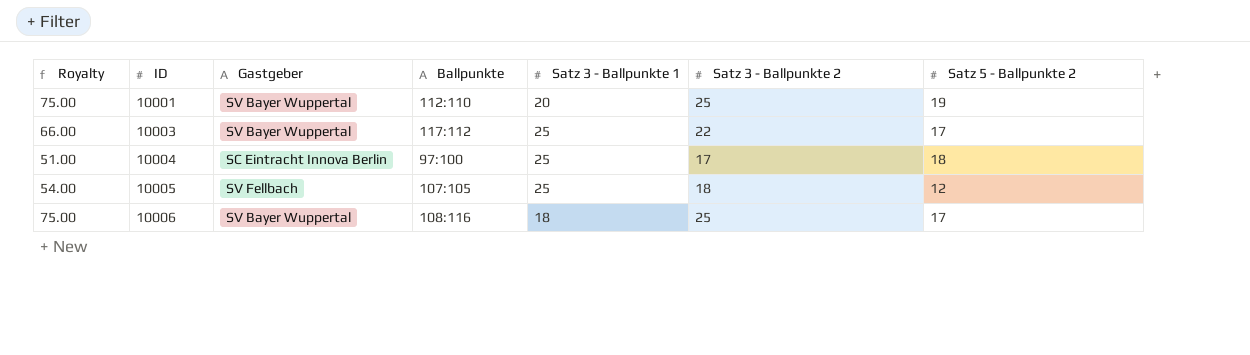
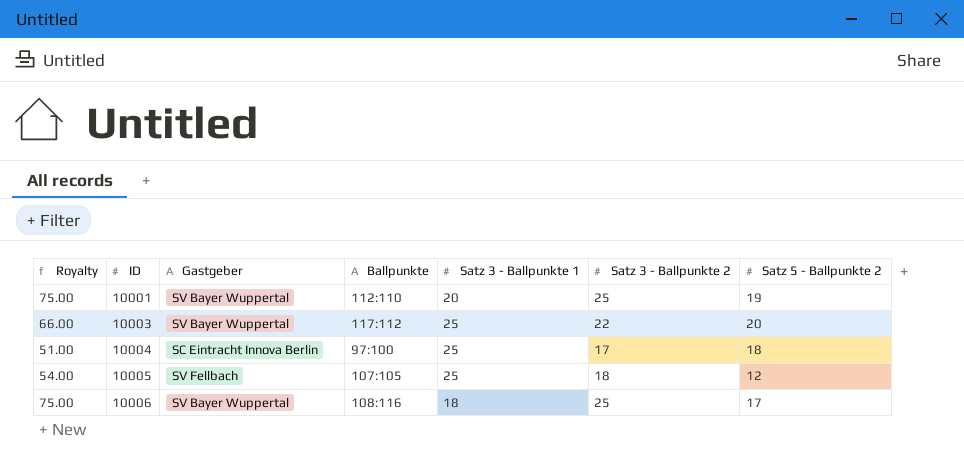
10003 | Satz 5 - Ballpunkte 2: 17 -> 20

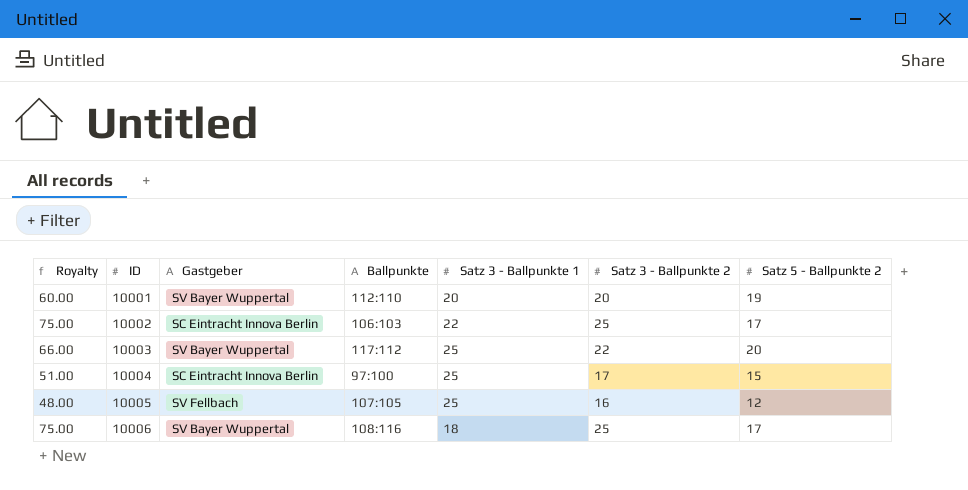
10001 | Royalty: 75.00 -> 60.00
10001 | Satz 3 - Ballpunkte 2: 25 -> 20
row 10002: none -> 75.00 | SC Eintracht Innova Berlin | 106:103 | 22 | 25 | 17
10004 | Satz 5 - Ballpunkte 2: 18 -> 15
10005 | Royalty: 54.00 -> 48.00
10005 | Satz 3 - Ballpunkte 2: 18 -> 16

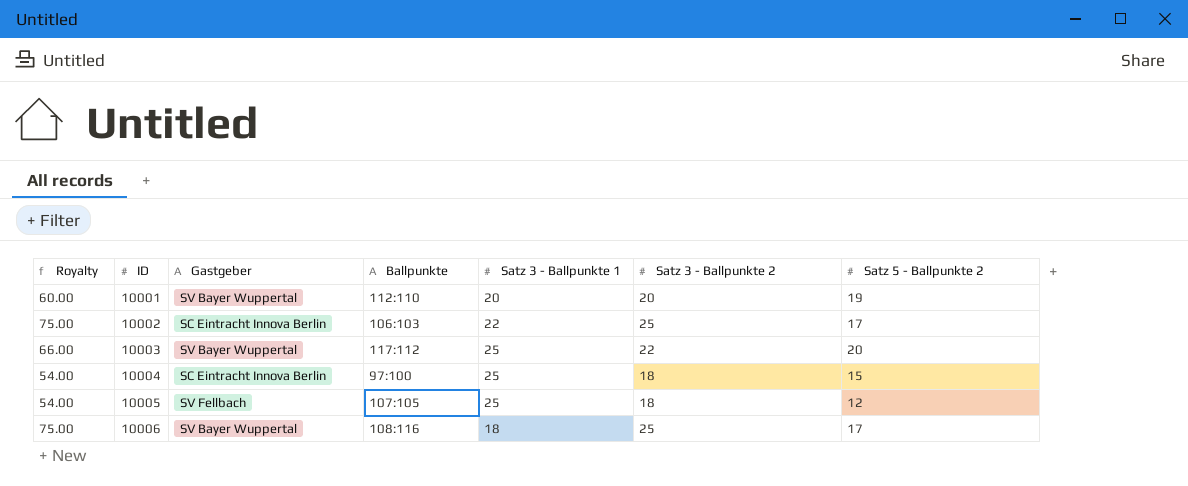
10004 | Royalty: 51.00 -> 54.00
10004 | Satz 3 - Ballpunkte 2: 17 -> 18
10005 | Royalty: 48.00 -> 54.00
10005 | Satz 3 - Ballpunkte 2: 16 -> 18

